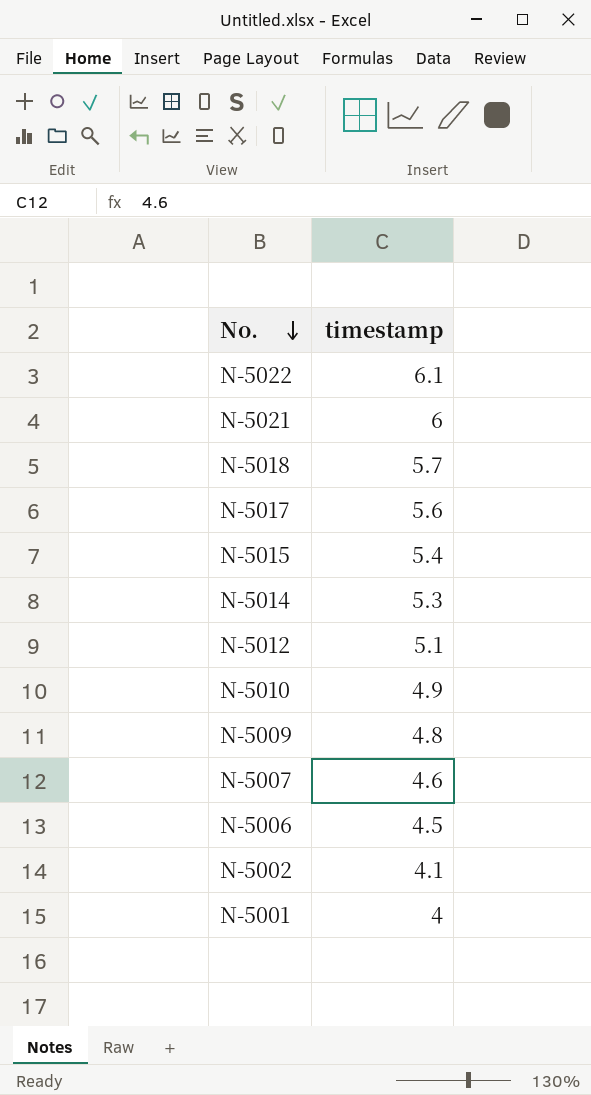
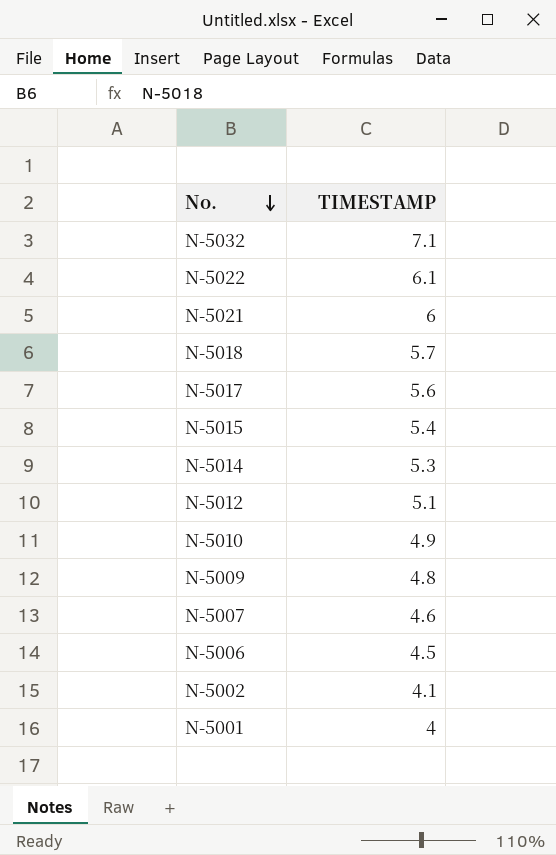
column name: timestamp -> TIMESTAMP
row N-5032: none -> 7.1

